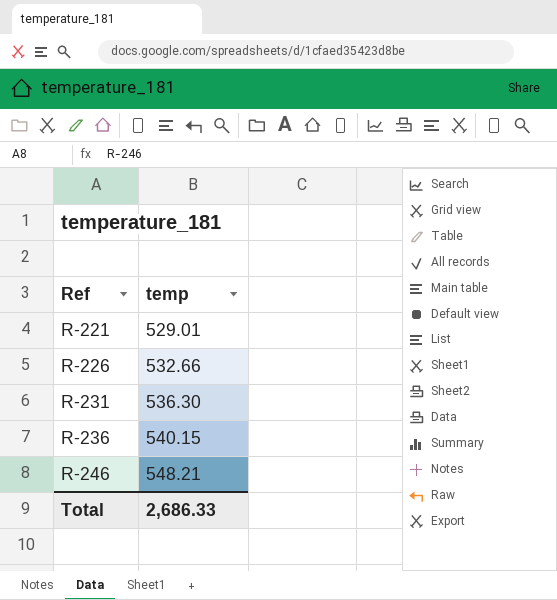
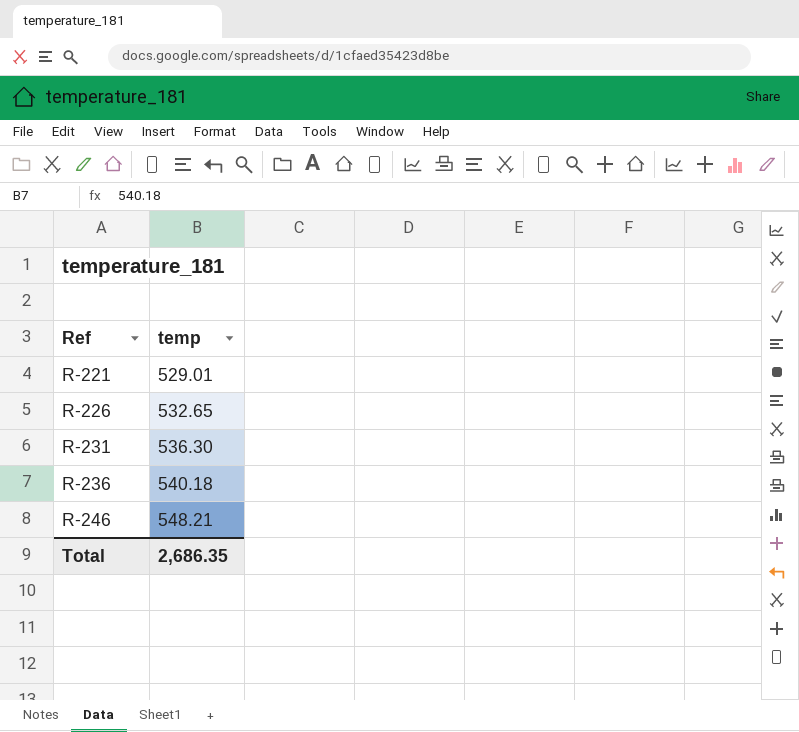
R-226 | temp: 532.66 -> 532.65
R-236 | temp: 540.15 -> 540.18
Total | temp: 2,686.33 -> 2,686.35

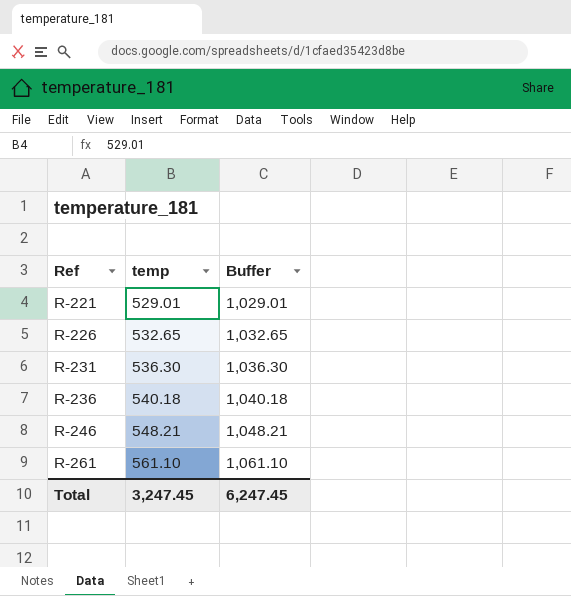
column Buffer | formula: none -> [temp] + 500
row R-261: none -> 561.10 | 1,061.10
Total | temp: 2,686.35 -> 3,247.45

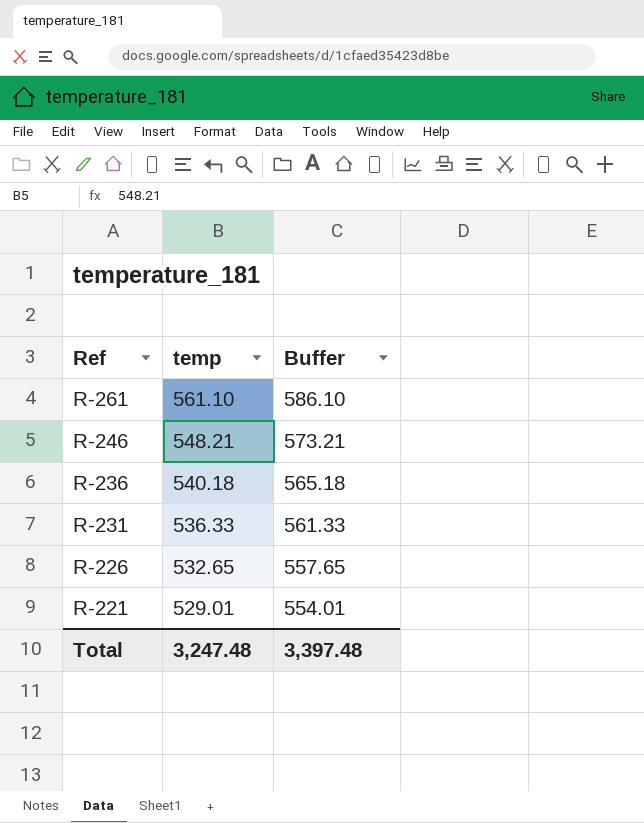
row order: Ref ascending -> Ref descending
column Buffer | formula: [temp] + 500 -> [temp] + 25
R-231 | temp: 536.30 -> 536.33
Total | temp: 3,247.45 -> 3,247.48
Total | Buffer: 6,247.45 -> 3,397.48

